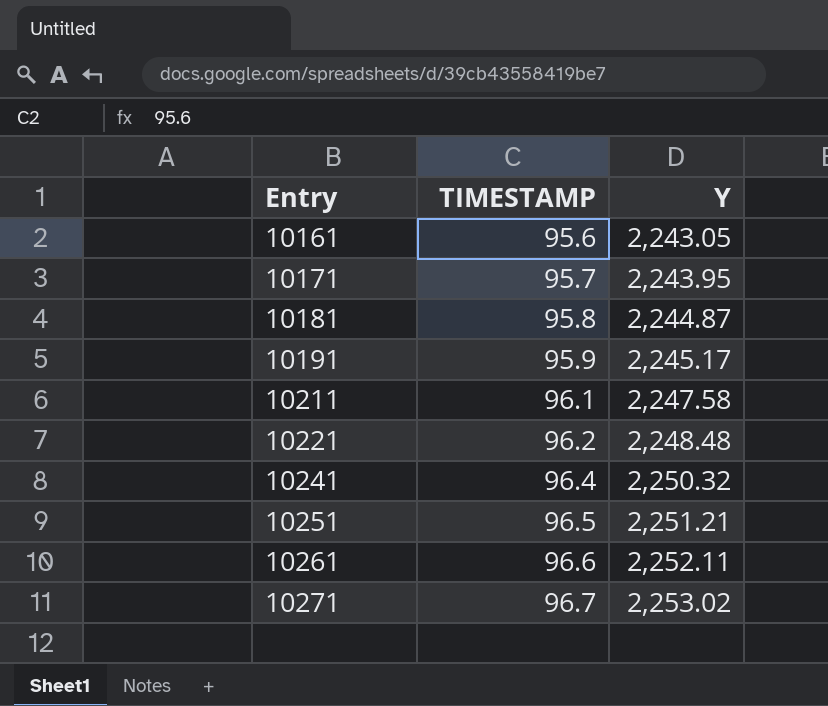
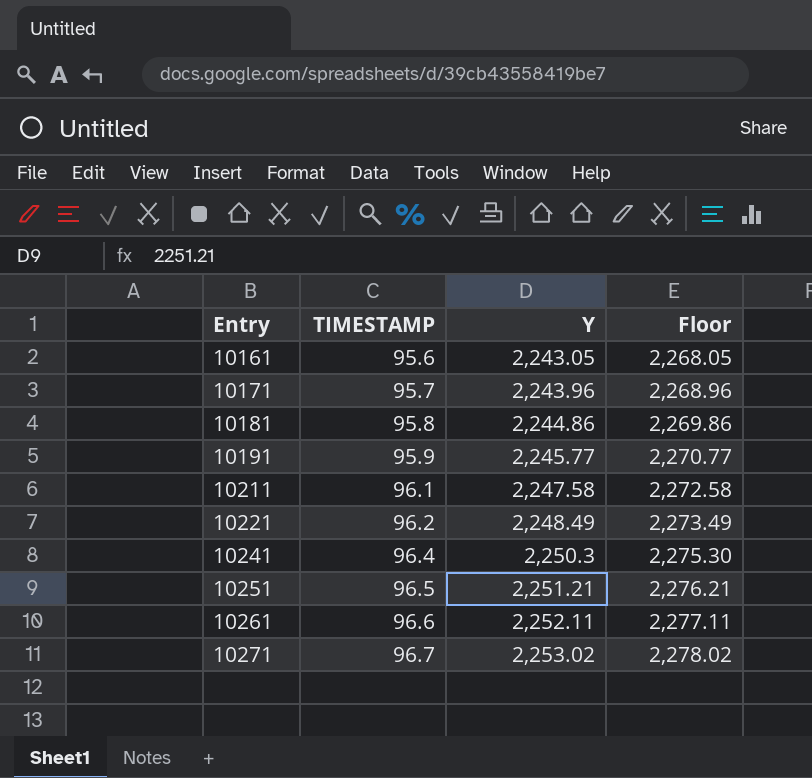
column Floor | formula: none -> [Y] + 25
10171 | Y: 2,243.95 -> 2,243.96
10181 | Y: 2,244.87 -> 2,244.86
10191 | Y: 2,245.17 -> 2,245.77
10221 | Y: 2,248.48 -> 2,248.49
10241 | Y: 2,250.32 -> 2,250.3

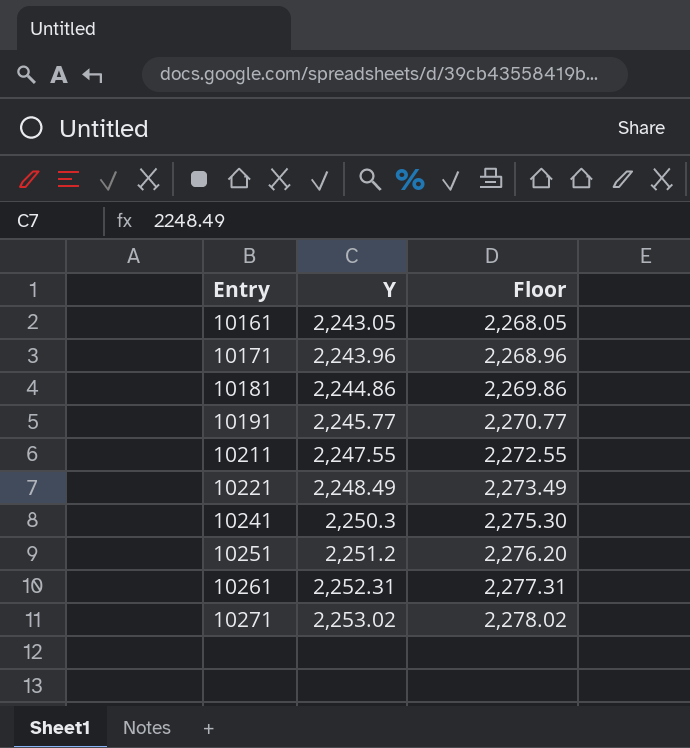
column TIMESTAMP | position: 2 -> none
10211 | Y: 2,247.58 -> 2,247.55
10211 | Floor: 2,272.58 -> 2,272.55
10251 | Y: 2,251.21 -> 2,251.2
10251 | Floor: 2,276.21 -> 2,276.20
10261 | Y: 2,252.11 -> 2,252.31
10261 | Floor: 2,277.11 -> 2,277.31

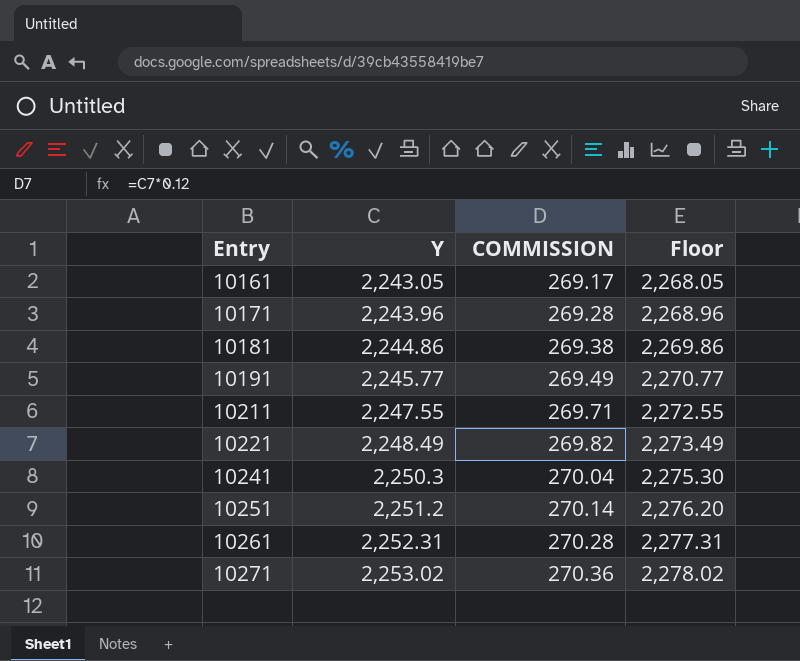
column COMMISSION | formula: none -> [Y] * 0.12

